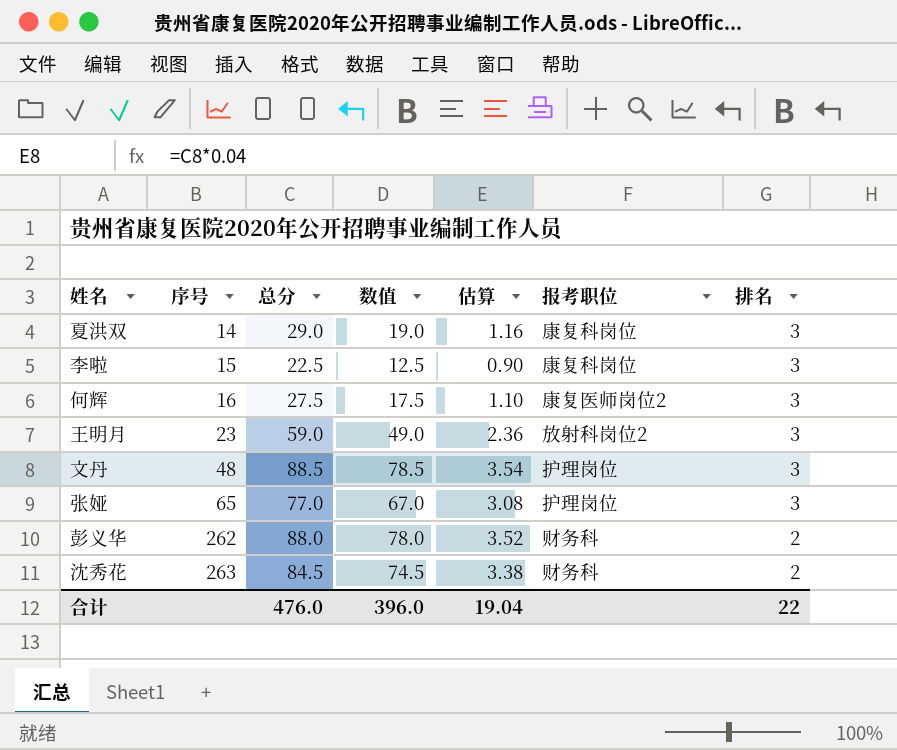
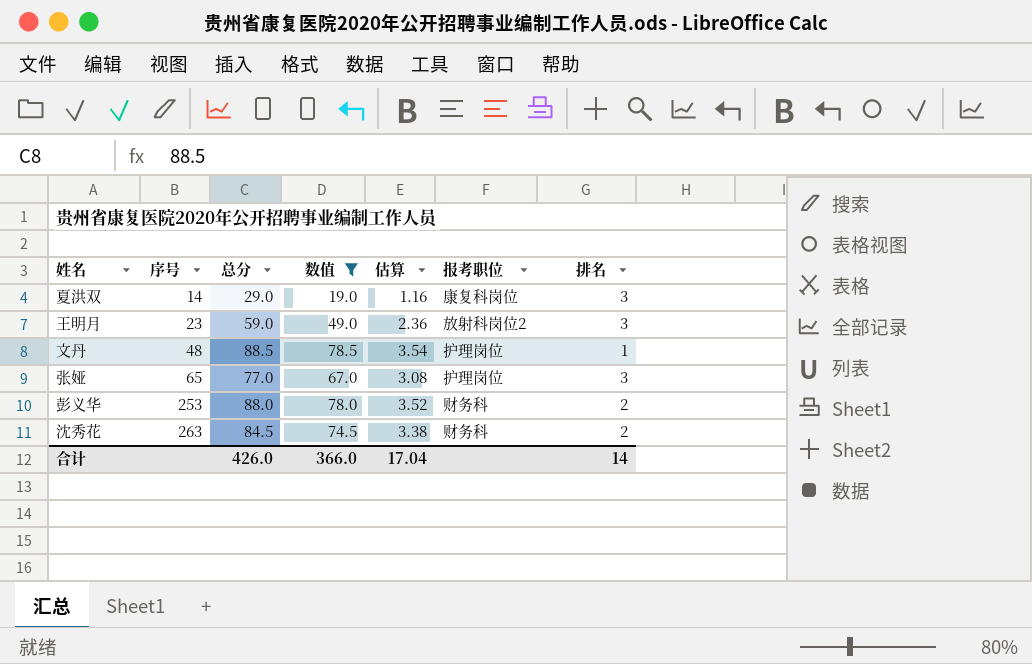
filter: none -> 数值 >= 19.0
文丹 | 排名: 3 -> 1
彭义华 | 序号: 262 -> 253
合计 | 总分: 476.0 -> 426.0
合计 | 数值: 396.0 -> 366.0
合计 | 估算: 19.04 -> 17.04
合计 | 排名: 22 -> 14

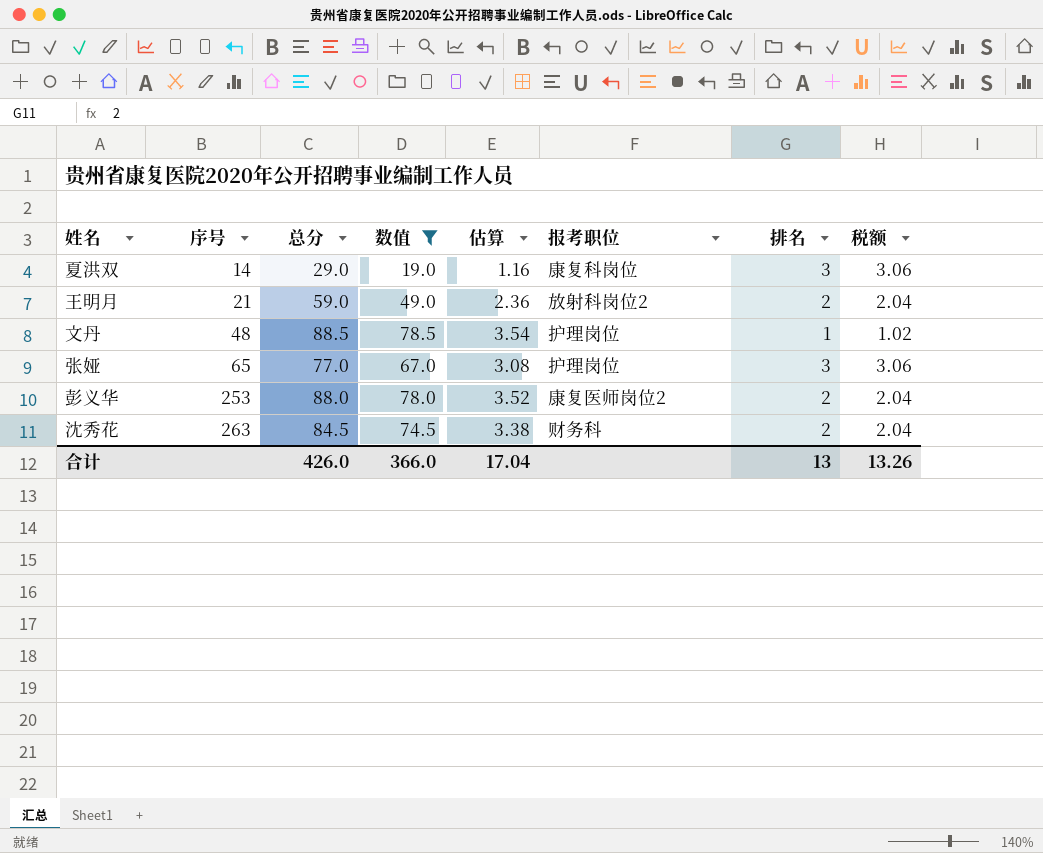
column 税额 | formula: none -> [排名] * 1.02
王明月 | 序号: 23 -> 21
王明月 | 排名: 3 -> 2
彭义华 | 报考职位: 财务科 -> 康复医师岗位2
合计 | 排名: 14 -> 13

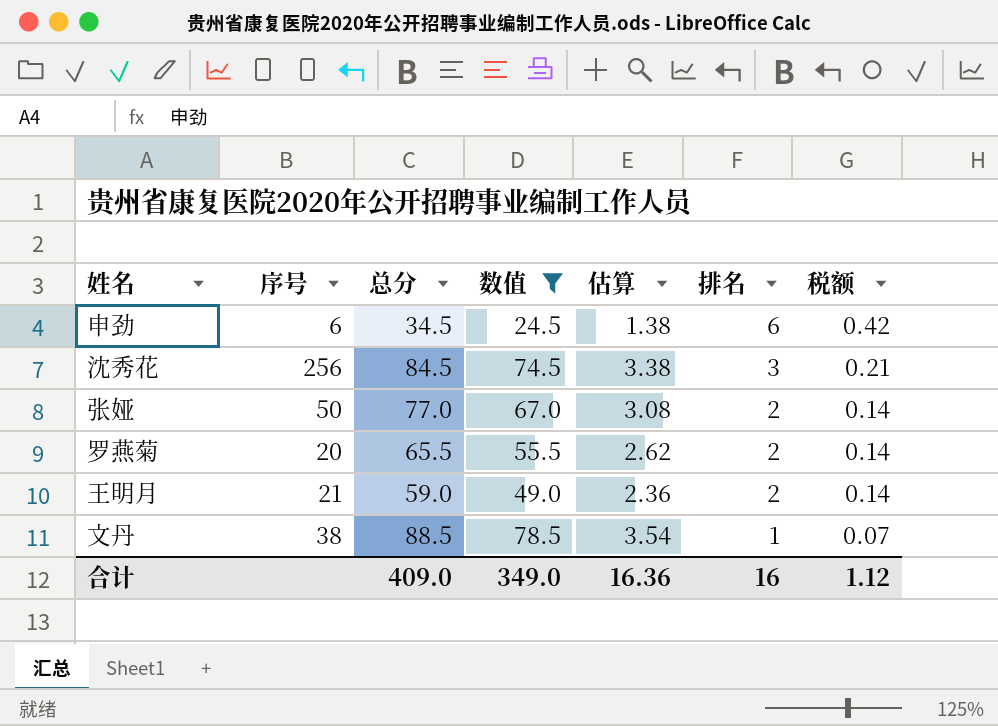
row order: 序号 ascending -> 排名 descending
column 报考职位 | position: 6 -> none
column 税额 | formula: [排名] * 1.02 -> [排名] * 0.07
row 夏洪双: 14 | 29.0 | 19.0 | 1.16 | 康复科岗位 | 3 | 3.06 -> none
row 彭义华: 253 | 88.0 | 78.0 | 3.52 | 康复医师岗位2 | 2 | 2.04 -> none
row 申劲: none -> 6 | 34.5 | 24.5 | 1.38 | 6 | 0.42
沈秀花 | 序号: 263 -> 256
沈秀花 | 排名: 2 -> 3
张娅 | 序号: 65 -> 50
张娅 | 排名: 3 -> 2
row 罗燕菊: none -> 20 | 65.5 | 55.5 | 2.62 | 2 | 0.14
文丹 | 序号: 48 -> 38
合计 | 总分: 426.0 -> 409.0
合计 | 数值: 366.0 -> 349.0
合计 | 估算: 17.04 -> 16.36
合计 | 排名: 13 -> 16
合计 | 税额: 13.26 -> 1.12

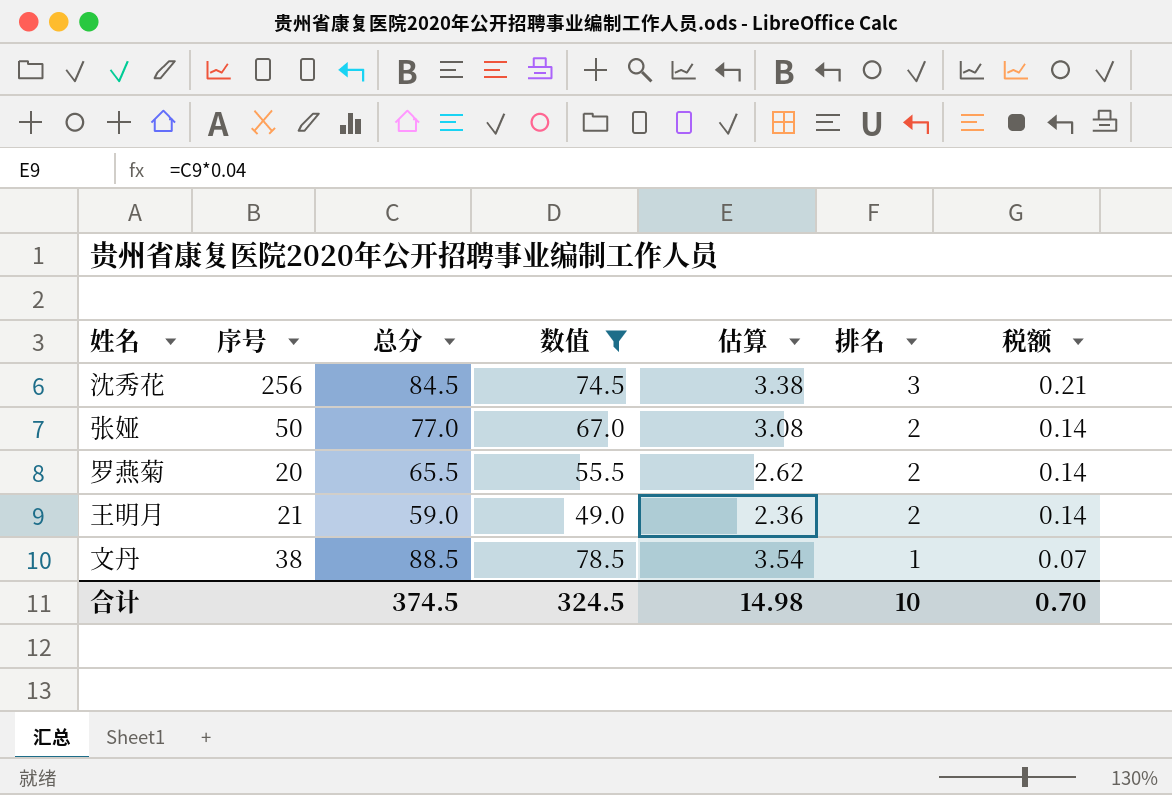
row 申劲: 6 | 34.5 | 24.5 | 1.38 | 6 | 0.42 -> none
合计 | 总分: 409.0 -> 374.5
合计 | 数值: 349.0 -> 324.5
合计 | 估算: 16.36 -> 14.98
合计 | 排名: 16 -> 10
合计 | 税额: 1.12 -> 0.70

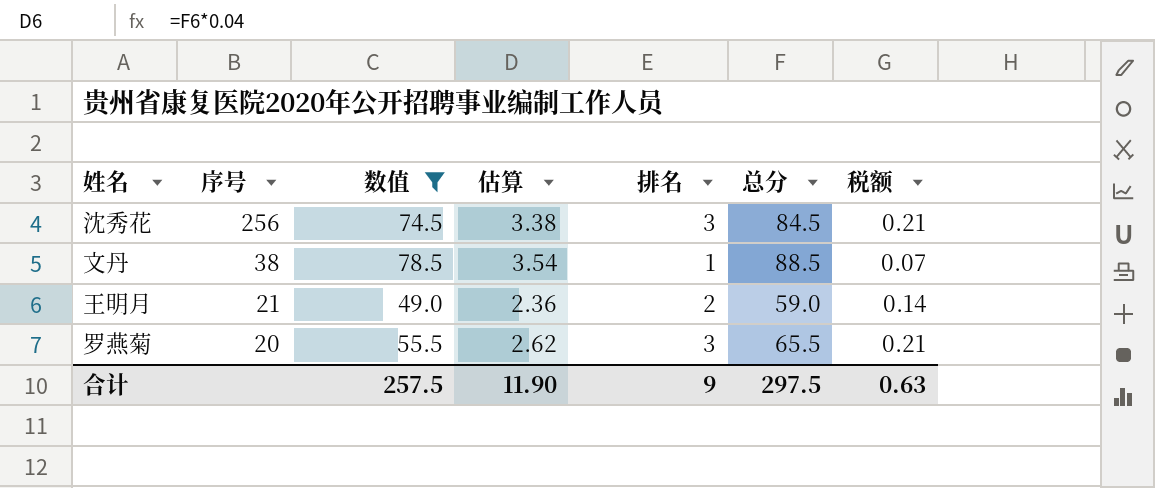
row order: 排名 descending -> 序号 descending
column 总分 | position: 3 -> 6
row 张娅: 50 | 77.0 | 67.0 | 3.08 | 2 | 0.14 -> none
罗燕菊 | 排名: 2 -> 3
罗燕菊 | 税额: 0.14 -> 0.21
合计 | 数值: 324.5 -> 257.5
合计 | 估算: 14.98 -> 11.90
合计 | 排名: 10 -> 9
合计 | 总分: 374.5 -> 297.5
合计 | 税额: 0.70 -> 0.63

